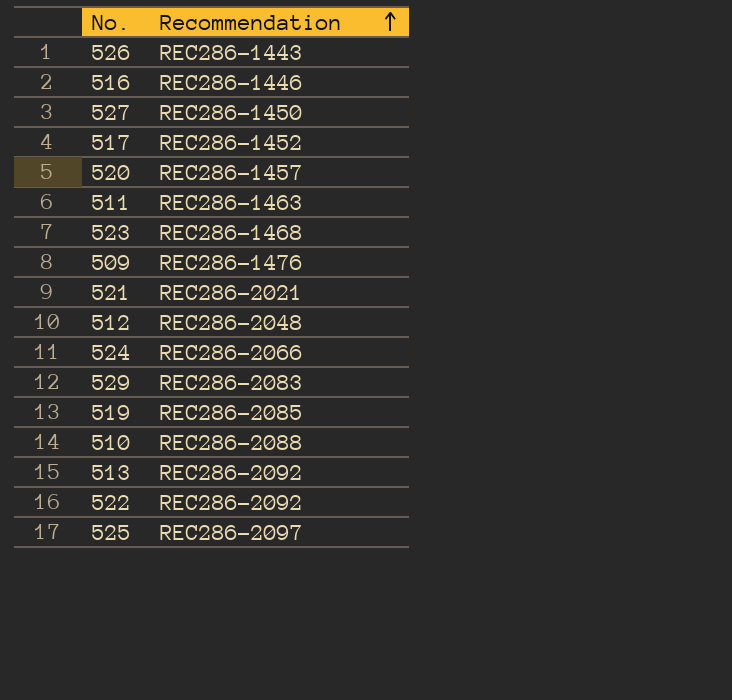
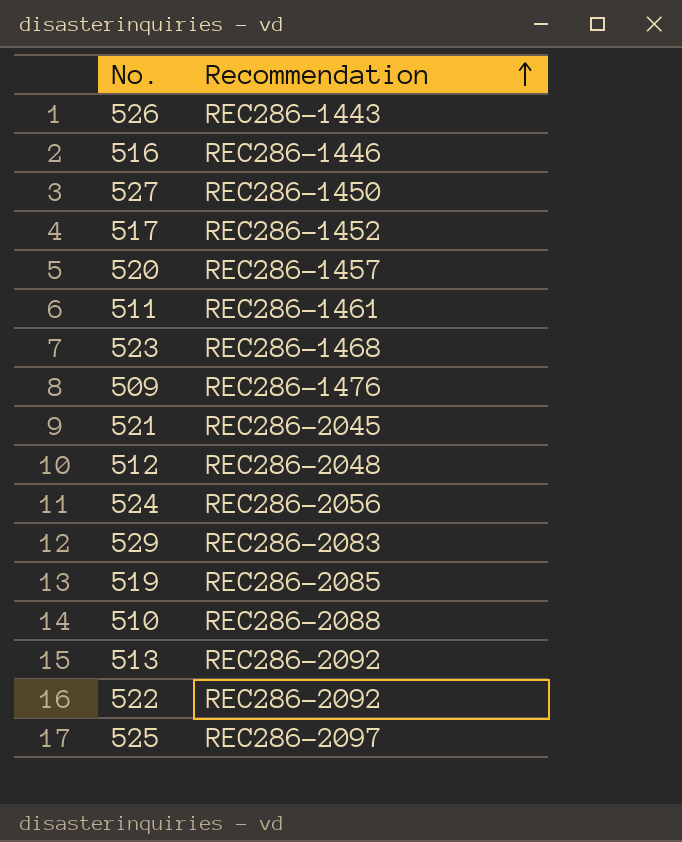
511 | Recommendation: REC286-1463 -> REC286-1461
521 | Recommendation: REC286-2021 -> REC286-2045
524 | Recommendation: REC286-2066 -> REC286-2056

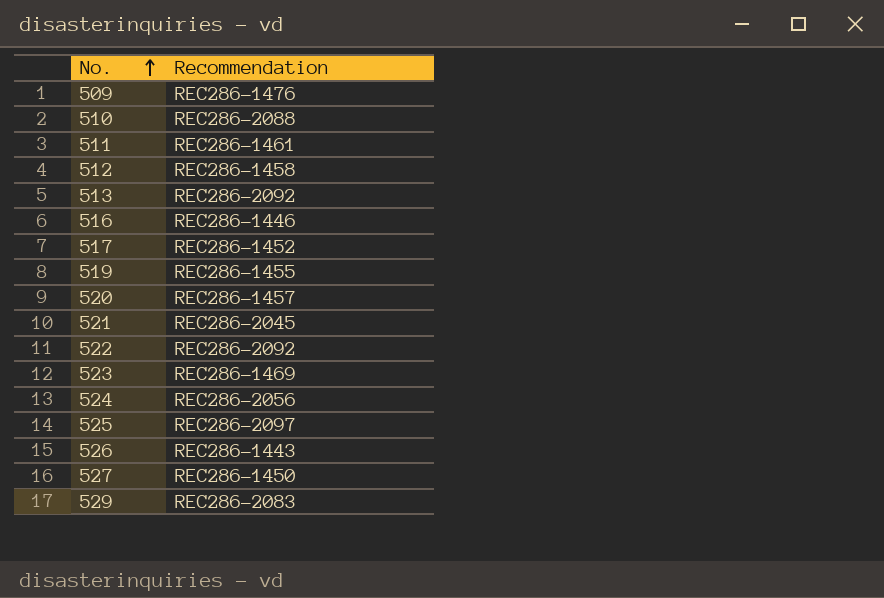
row order: Recommendation ascending -> No. ascending
512 | Recommendation: REC286-2048 -> REC286-1458
519 | Recommendation: REC286-2085 -> REC286-1455
523 | Recommendation: REC286-1468 -> REC286-1469

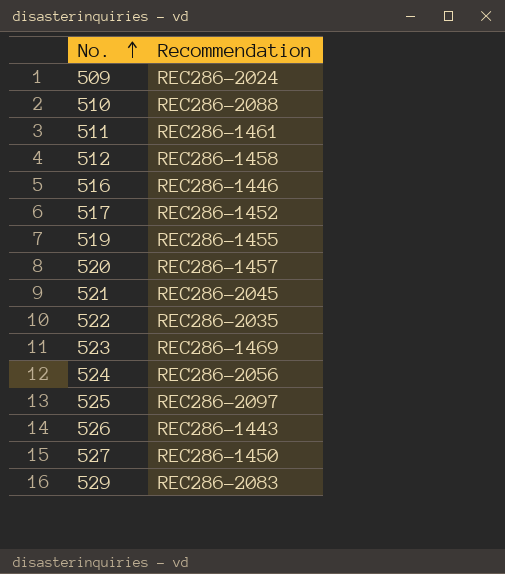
row 513: REC286-2092 -> none
509 | Recommendation: REC286-1476 -> REC286-2024
522 | Recommendation: REC286-2092 -> REC286-2035

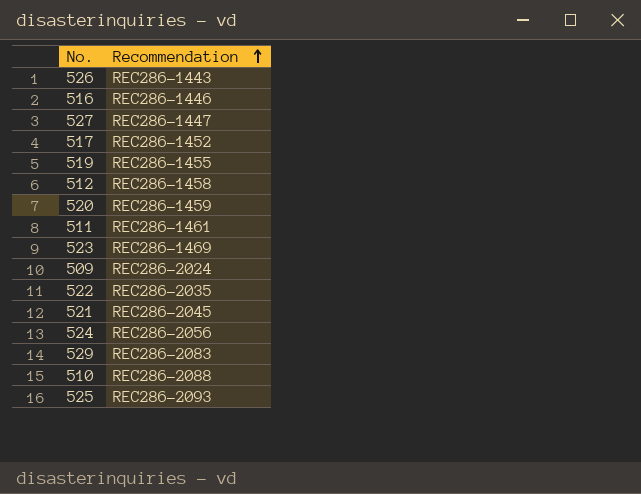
row order: No. ascending -> Recommendation ascending
527 | Recommendation: REC286-1450 -> REC286-1447
520 | Recommendation: REC286-1457 -> REC286-1459
525 | Recommendation: REC286-2097 -> REC286-2093

